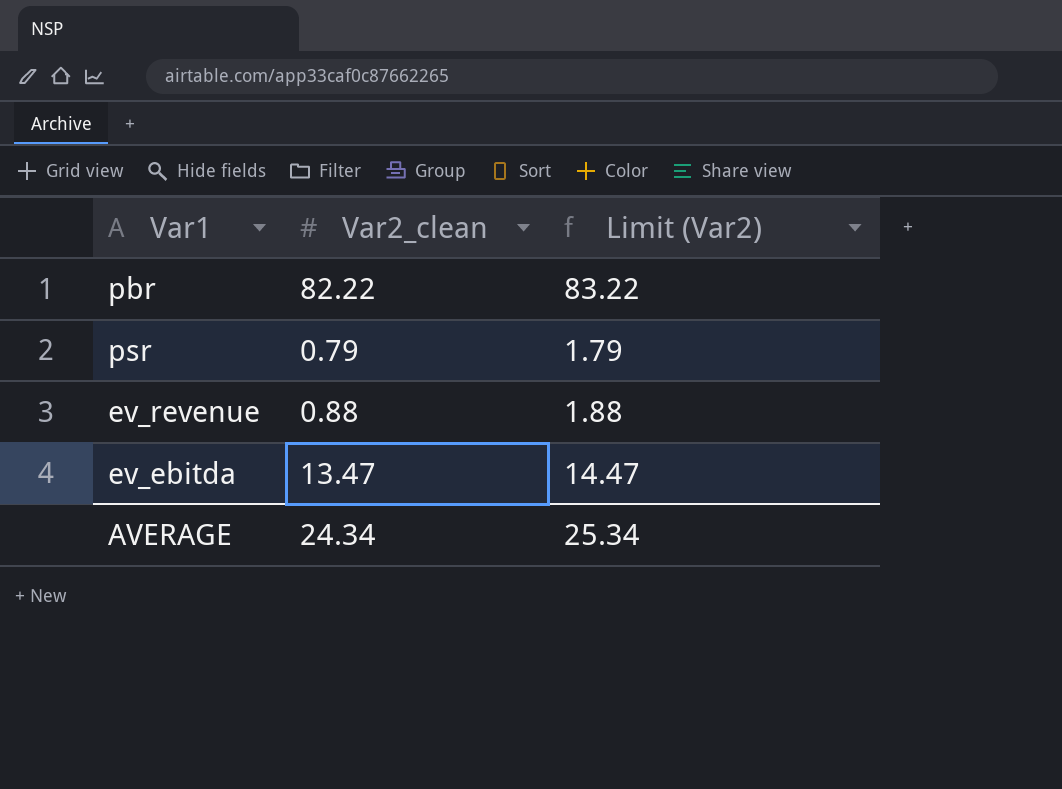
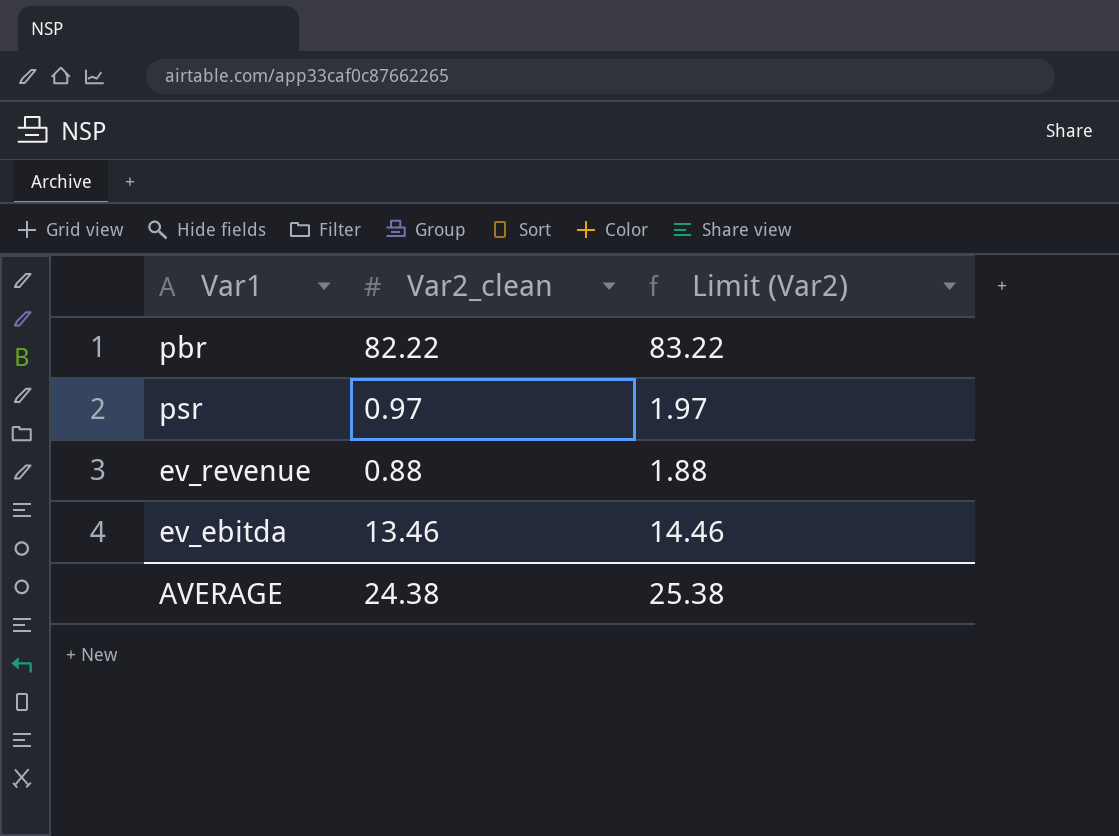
psr | Var2_clean: 0.79 -> 0.97
psr | Limit (Var2): 1.79 -> 1.97
ev_ebitda | Var2_clean: 13.47 -> 13.46
ev_ebitda | Limit (Var2): 14.47 -> 14.46
AVERAGE | Var2_clean: 24.34 -> 24.38
AVERAGE | Limit (Var2): 25.34 -> 25.38

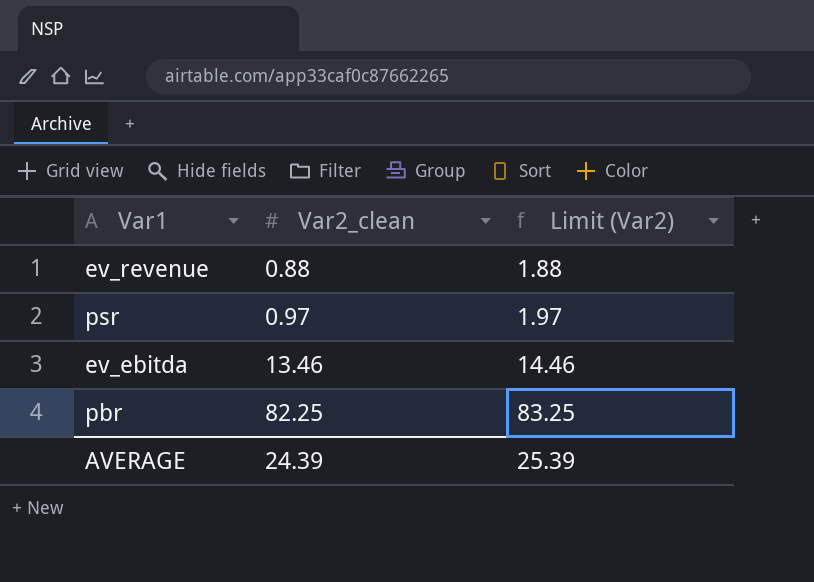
row order: none -> Var2_clean ascending
pbr | Var2_clean: 82.22 -> 82.25
pbr | Limit (Var2): 83.22 -> 83.25
AVERAGE | Var2_clean: 24.38 -> 24.39
AVERAGE | Limit (Var2): 25.38 -> 25.39

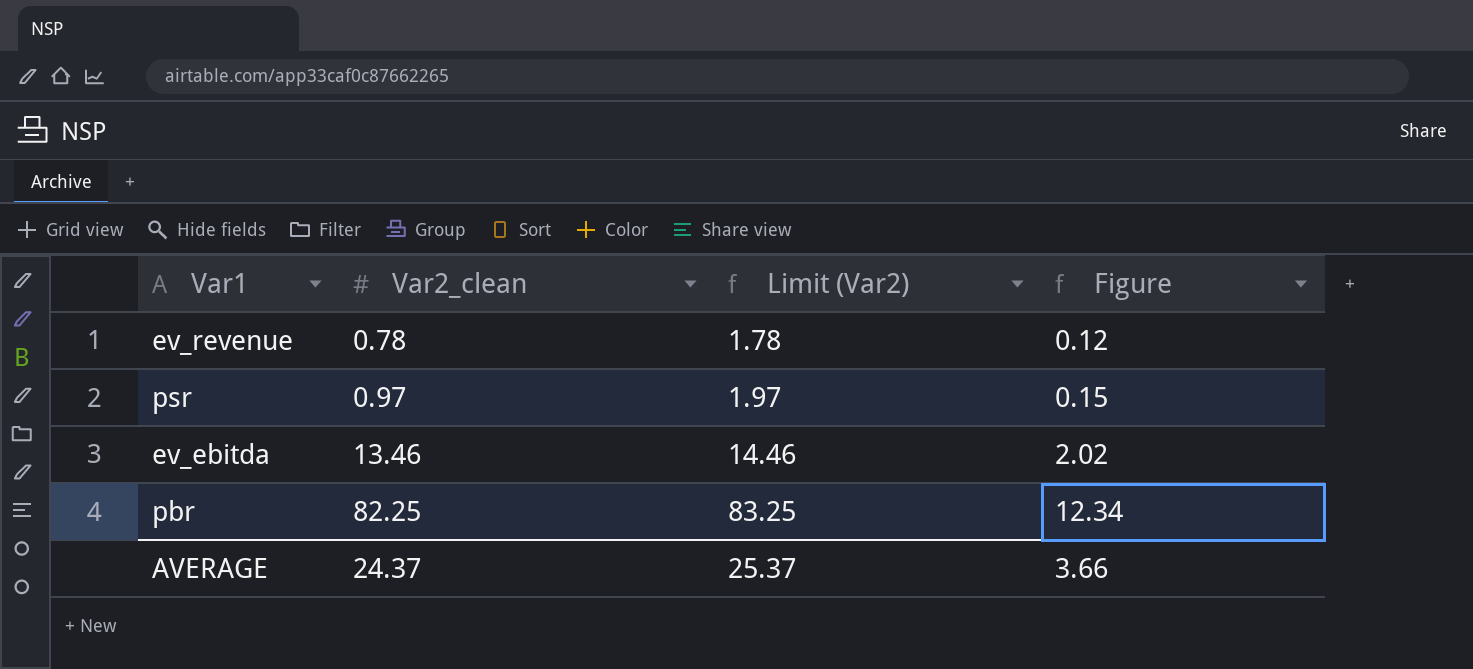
column Figure | formula: none -> [Var2_clean] * 0.15
ev_revenue | Var2_clean: 0.88 -> 0.78
ev_revenue | Limit (Var2): 1.88 -> 1.78
AVERAGE | Var2_clean: 24.39 -> 24.37
AVERAGE | Limit (Var2): 25.39 -> 25.37

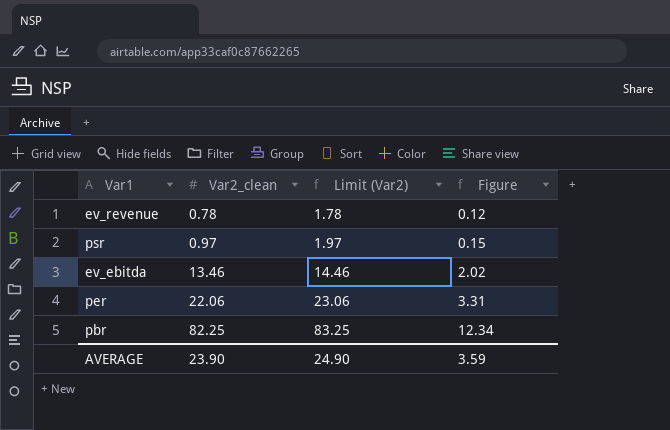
row per: none -> 22.06 | 23.06 | 3.31
AVERAGE | Var2_clean: 24.37 -> 23.90
AVERAGE | Limit (Var2): 25.37 -> 24.90
AVERAGE | Figure: 3.66 -> 3.59

